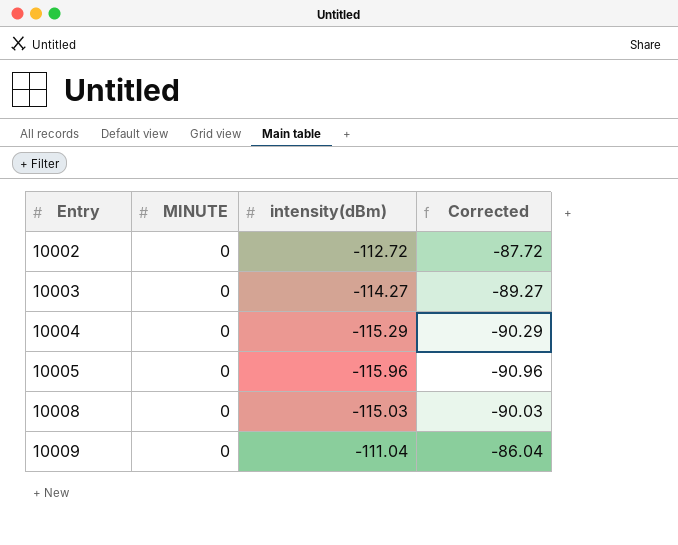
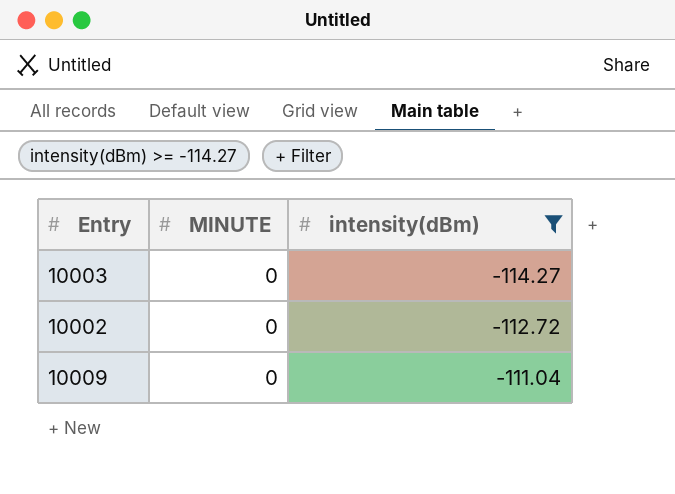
filter: none -> intensity(dBm) >= -114.27
row order: Entry ascending -> intensity(dBm) ascending
column Corrected | formula: [intensity(dBm)] + 25 -> none

